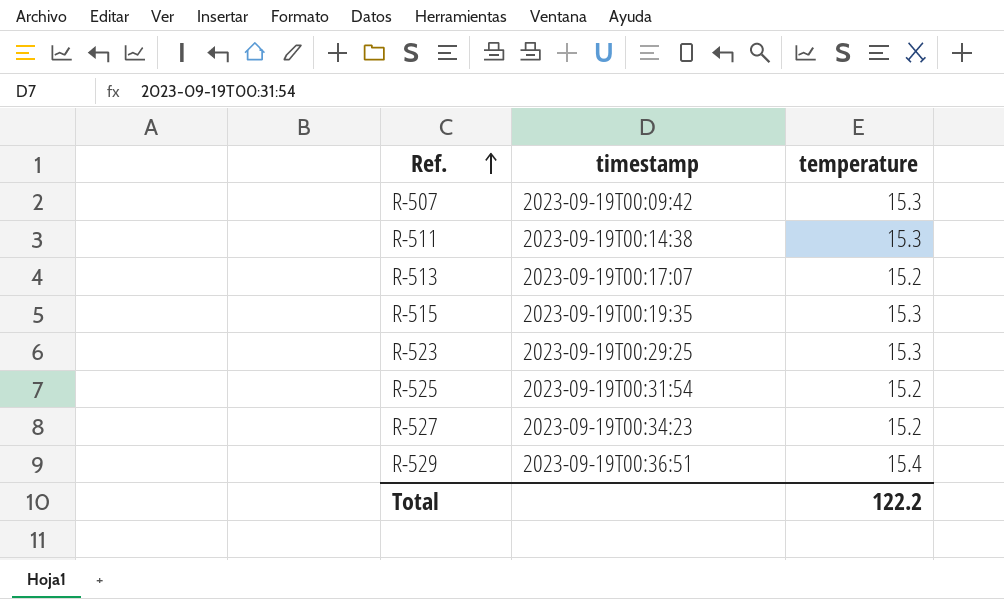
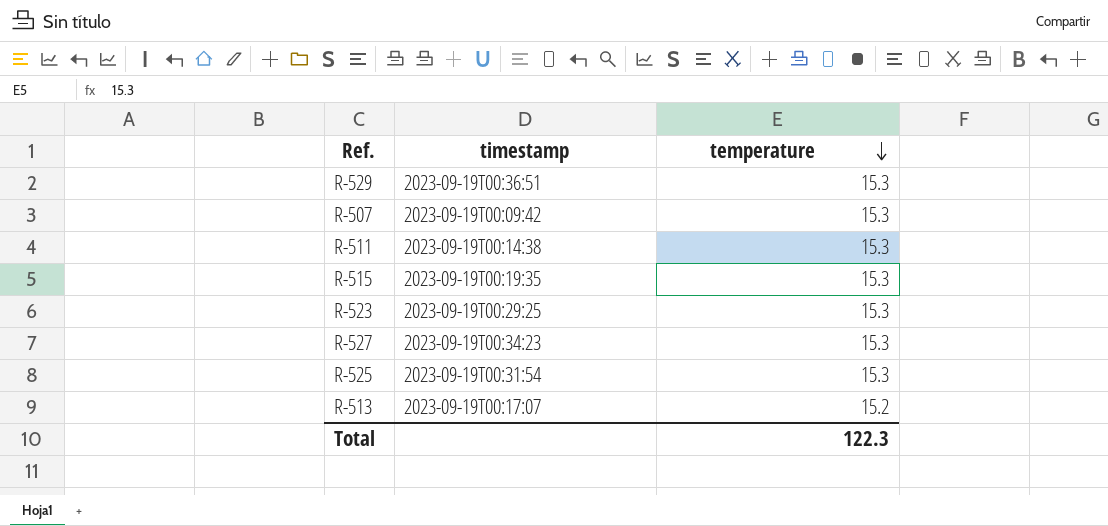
row order: Ref. ascending -> temperature descending
R-529 | temperature: 15.4 -> 15.3
R-527 | temperature: 15.2 -> 15.3
R-525 | temperature: 15.2 -> 15.3
Total | temperature: 122.2 -> 122.3

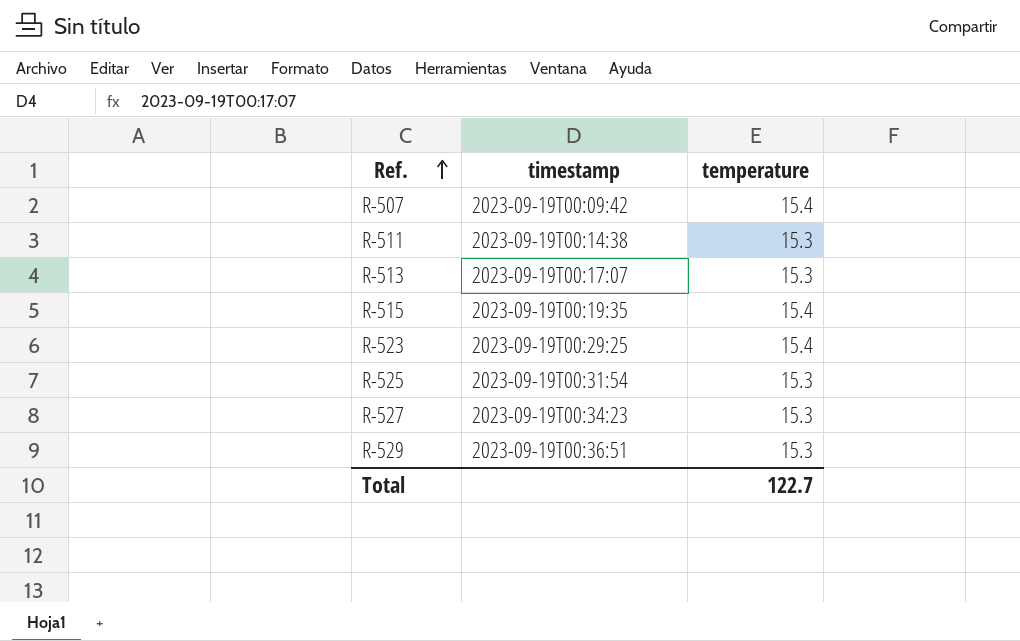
row order: temperature descending -> Ref. ascending
R-507 | temperature: 15.3 -> 15.4
R-513 | temperature: 15.2 -> 15.3
R-515 | temperature: 15.3 -> 15.4
R-523 | temperature: 15.3 -> 15.4
Total | temperature: 122.3 -> 122.7

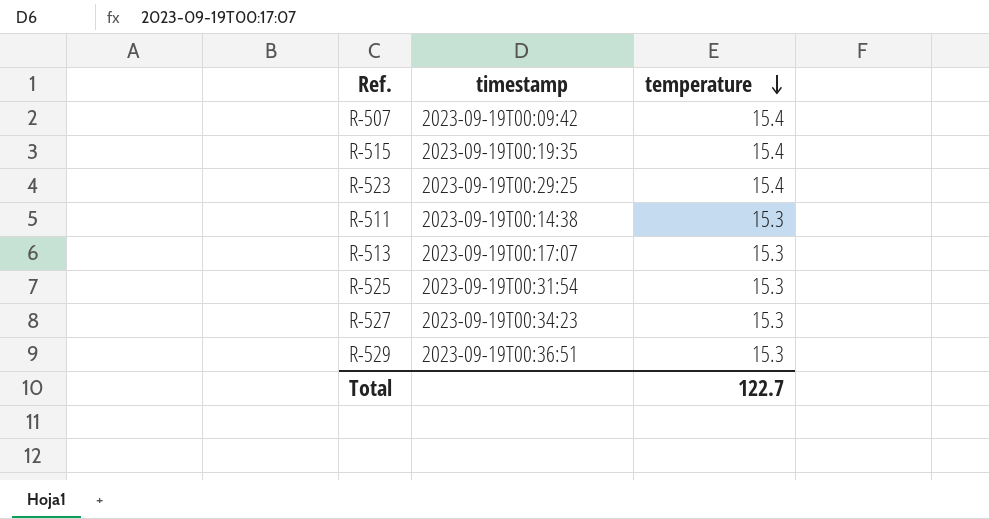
row order: Ref. ascending -> temperature descending

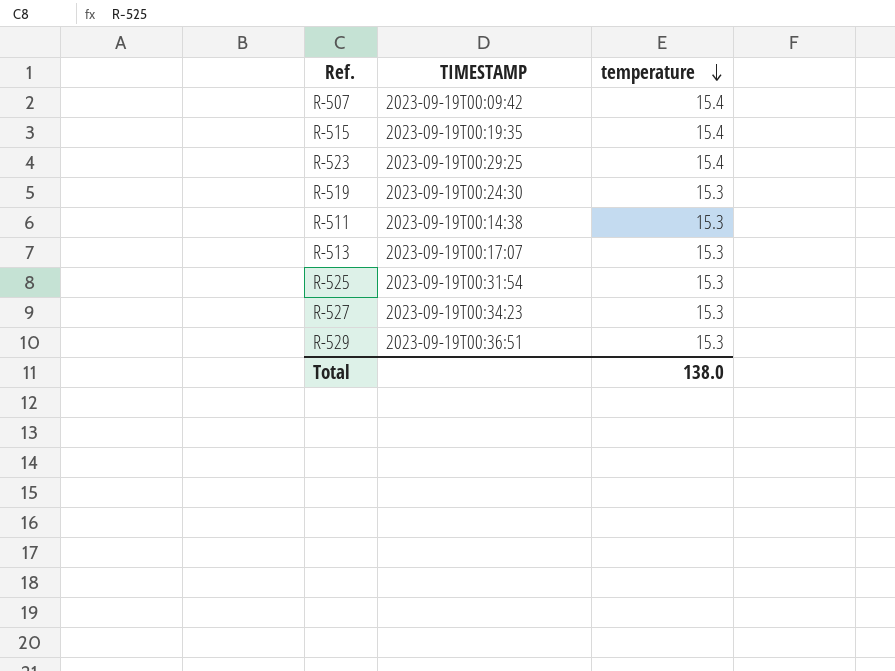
column name: timestamp -> TIMESTAMP
row R-519: none -> 2023-09-19T00:24:30 | 15.3
Total | temperature: 122.7 -> 138.0

